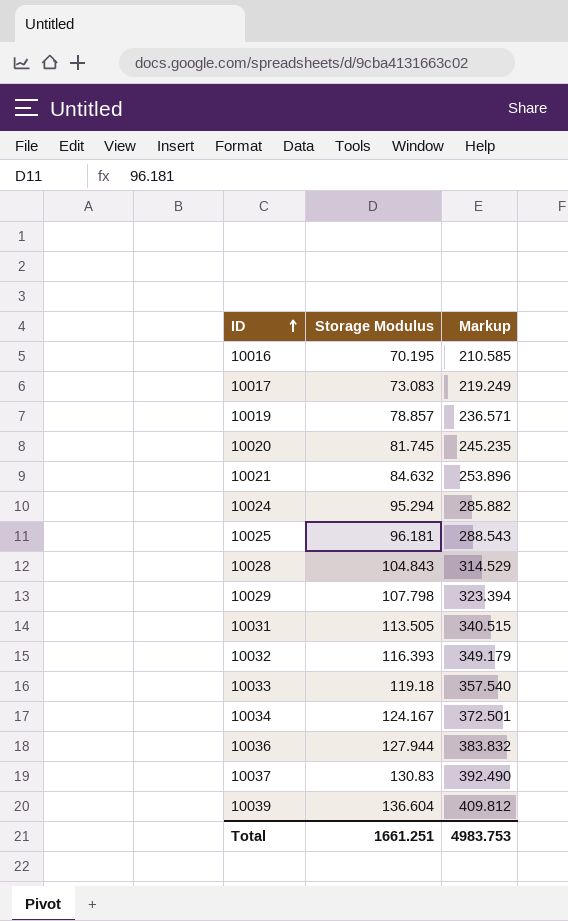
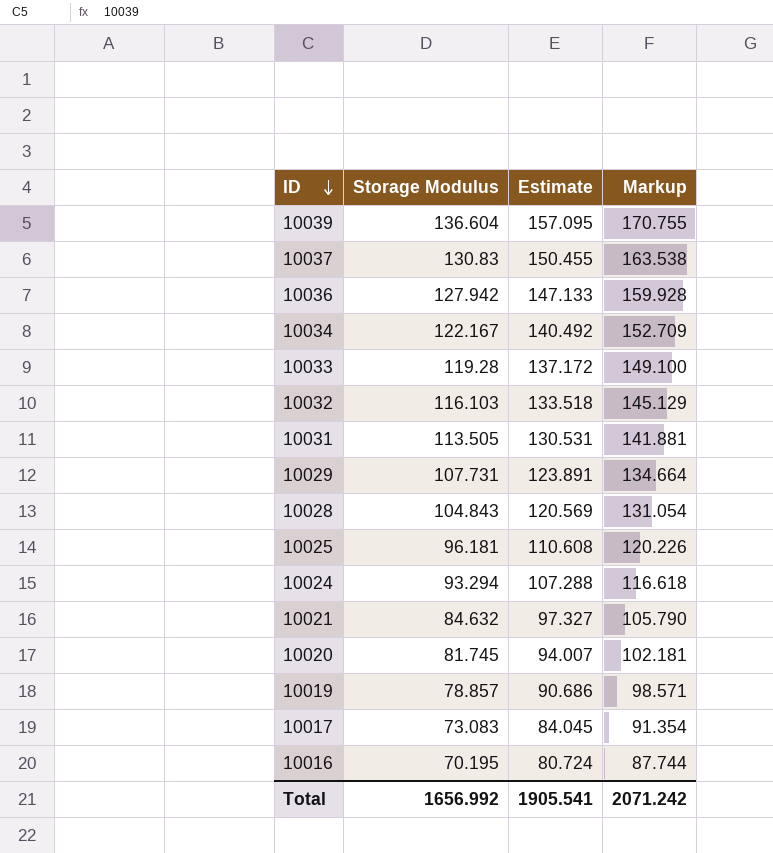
row order: ID ascending -> ID descending
column Estimate | formula: none -> [Storage Modulus] * 1.15
column Markup | formula: [Storage Modulus] * 3 -> [Storage Modulus] * 1.25
10036 | Storage Modulus: 127.944 -> 127.942
10034 | Storage Modulus: 124.167 -> 122.167
10033 | Storage Modulus: 119.18 -> 119.28
10032 | Storage Modulus: 116.393 -> 116.103
10029 | Storage Modulus: 107.798 -> 107.731
10024 | Storage Modulus: 95.294 -> 93.294
Total | Storage Modulus: 1661.251 -> 1656.992
Total | Markup: 4983.753 -> 2071.242

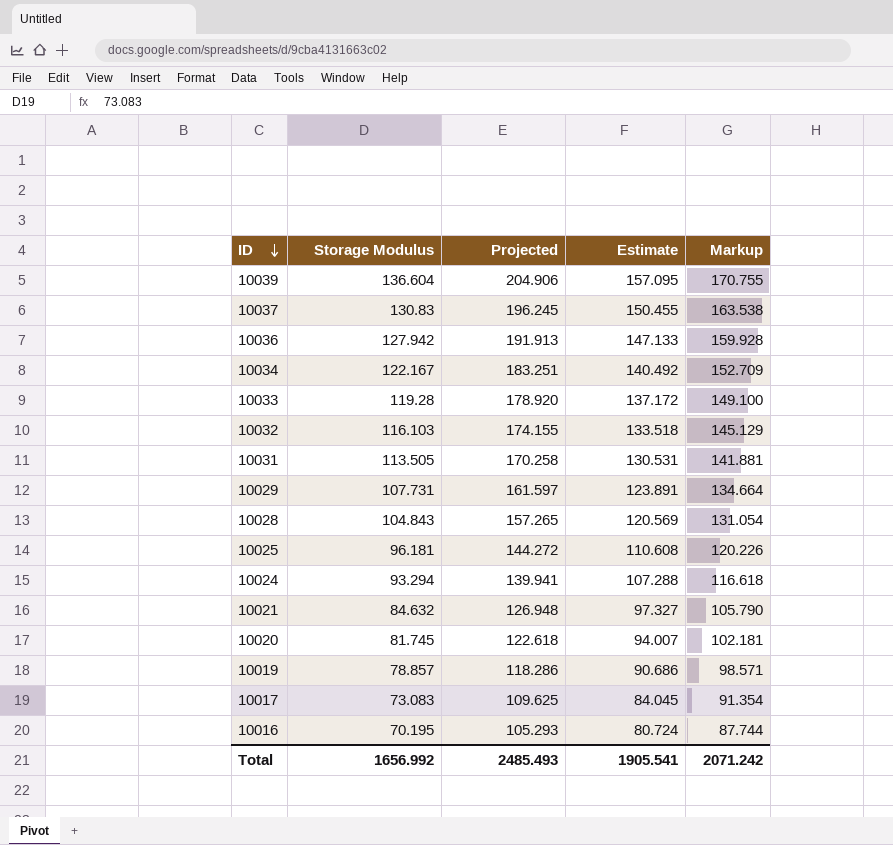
column Projected | formula: none -> [Storage Modulus] * 1.5

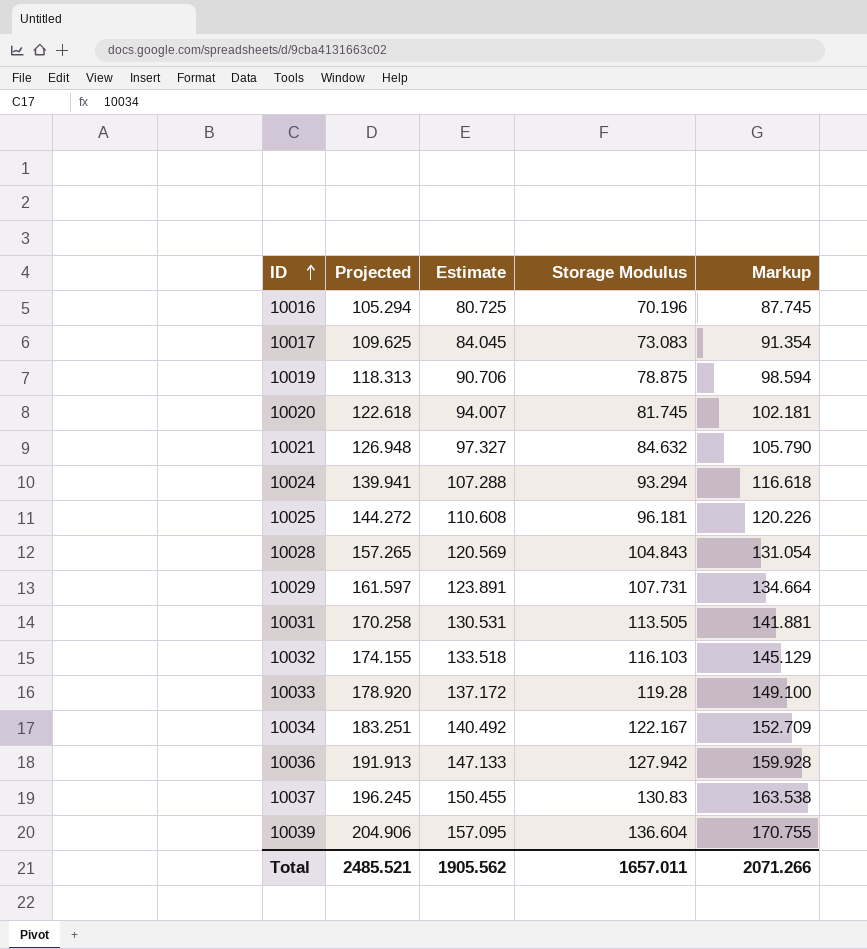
row order: ID descending -> ID ascending
column Storage Modulus | position: 2 -> 4
10016 | Projected: 105.293 -> 105.294
10016 | Estimate: 80.724 -> 80.725
10016 | Storage Modulus: 70.195 -> 70.196
10016 | Markup: 87.744 -> 87.745
10019 | Projected: 118.286 -> 118.313
10019 | Estimate: 90.686 -> 90.706
10019 | Storage Modulus: 78.857 -> 78.875
10019 | Markup: 98.571 -> 98.594
Total | Projected: 2485.493 -> 2485.521
Total | Estimate: 1905.541 -> 1905.562
Total | Storage Modulus: 1656.992 -> 1657.011
Total | Markup: 2071.242 -> 2071.266

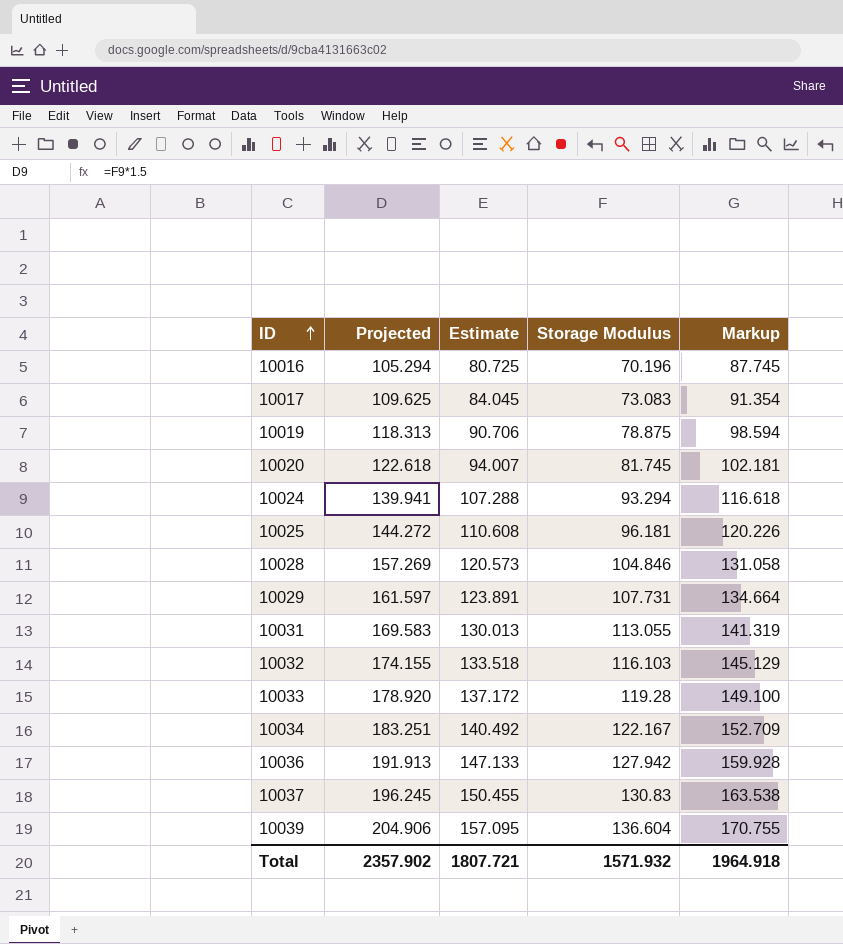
row 10021: 126.948 | 97.327 | 84.632 | 105.790 -> none
10028 | Projected: 157.265 -> 157.269
10028 | Estimate: 120.569 -> 120.573
10028 | Storage Modulus: 104.843 -> 104.846
10028 | Markup: 131.054 -> 131.058
10031 | Projected: 170.258 -> 169.583
10031 | Estimate: 130.531 -> 130.013
10031 | Storage Modulus: 113.505 -> 113.055
10031 | Markup: 141.881 -> 141.319
Total | Projected: 2485.521 -> 2357.902
Total | Estimate: 1905.562 -> 1807.721
Total | Storage Modulus: 1657.011 -> 1571.932
Total | Markup: 2071.266 -> 1964.918

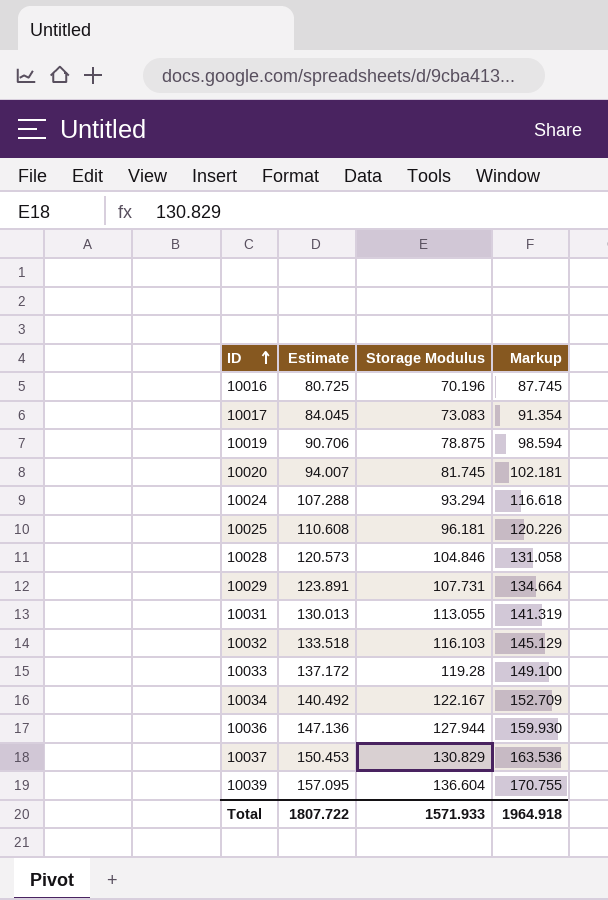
column Projected | formula: [Storage Modulus] * 1.5 -> none
10036 | Estimate: 147.133 -> 147.136
10036 | Storage Modulus: 127.942 -> 127.944
10036 | Markup: 159.928 -> 159.930
10037 | Estimate: 150.455 -> 150.453
10037 | Storage Modulus: 130.83 -> 130.829
10037 | Markup: 163.538 -> 163.536
Total | Estimate: 1807.721 -> 1807.722
Total | Storage Modulus: 1571.932 -> 1571.933

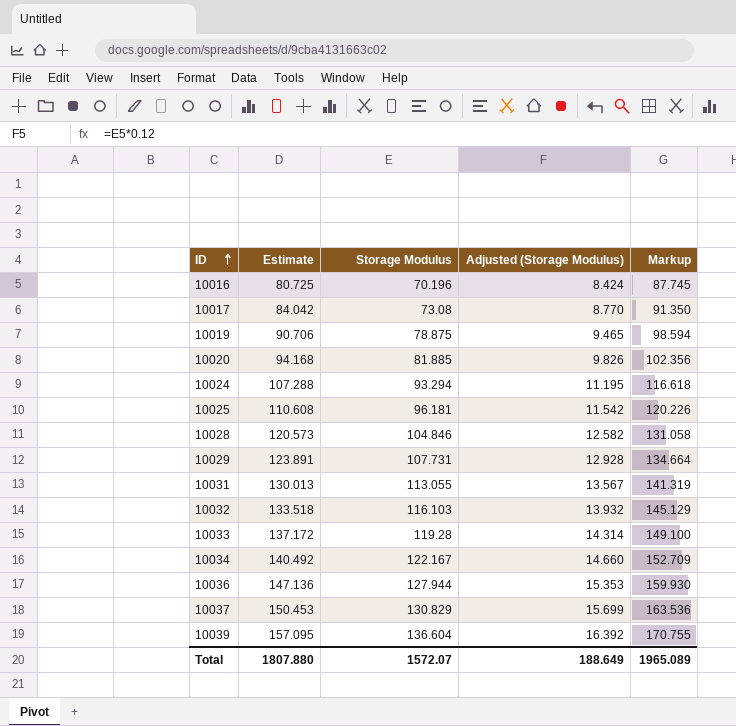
column Adjusted (Storage Modulus) | formula: none -> [Storage Modulus] * 0.12
10017 | Estimate: 84.045 -> 84.042
10017 | Storage Modulus: 73.083 -> 73.08
10017 | Markup: 91.354 -> 91.350
10020 | Estimate: 94.007 -> 94.168
10020 | Storage Modulus: 81.745 -> 81.885
10020 | Markup: 102.181 -> 102.356
Total | Estimate: 1807.722 -> 1807.880
Total | Storage Modulus: 1571.933 -> 1572.07
Total | Markup: 1964.918 -> 1965.089

